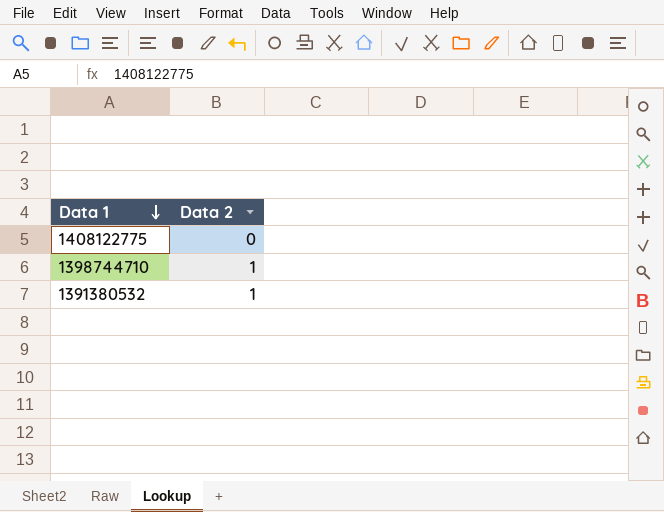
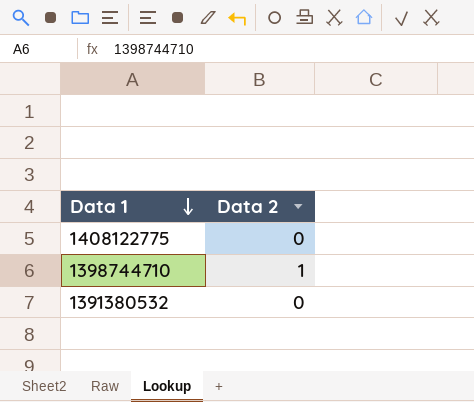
1391380532 | Data 2: 1 -> 0

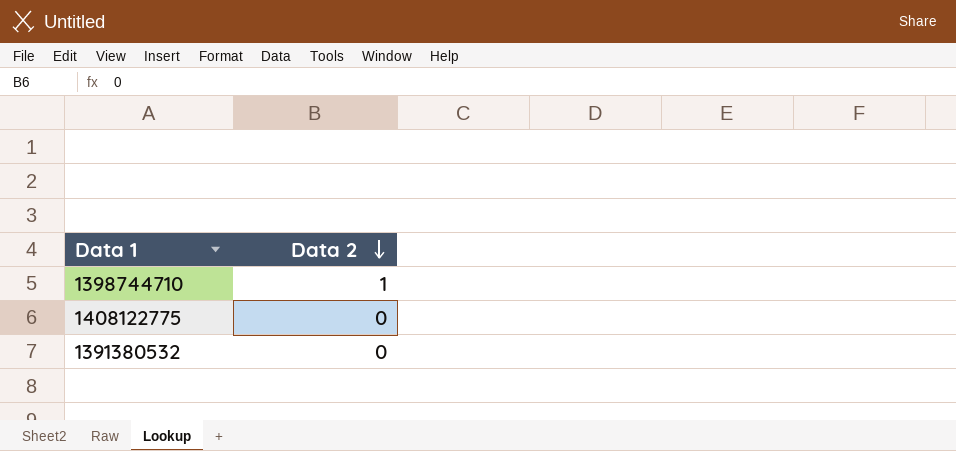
row order: Data 1 descending -> Data 2 descending

